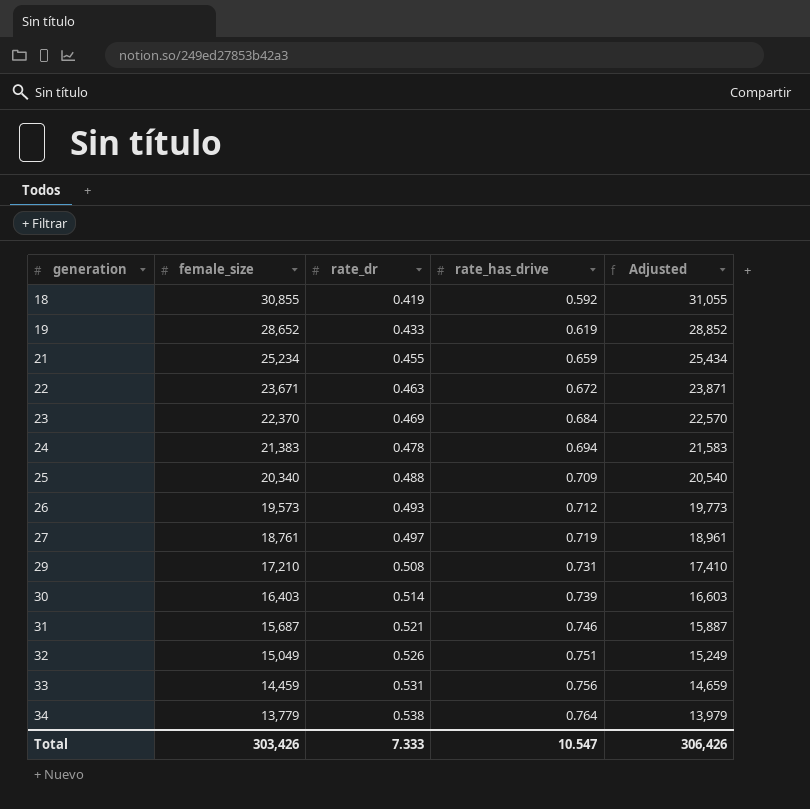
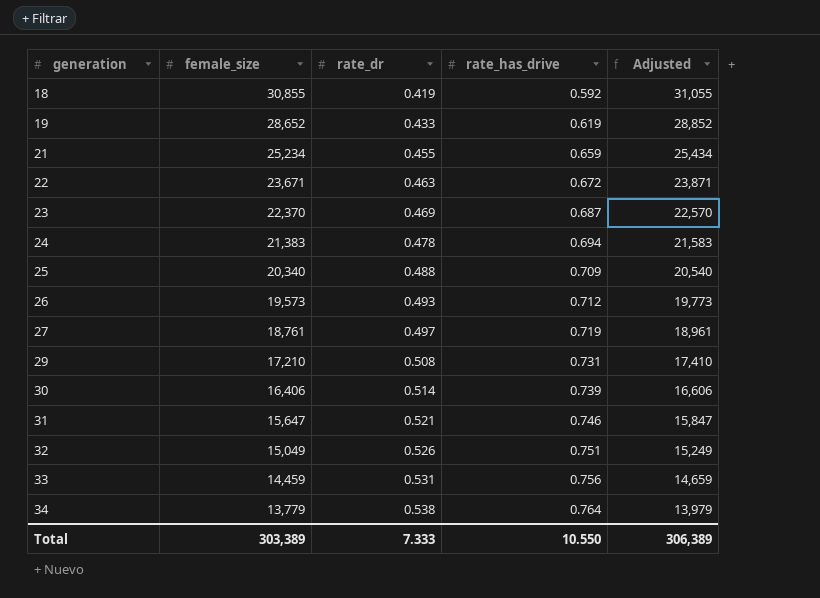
23 | rate_has_drive: 0.684 -> 0.687
30 | female_size: 16,403 -> 16,406
30 | Adjusted: 16,603 -> 16,606
31 | female_size: 15,687 -> 15,647
31 | Adjusted: 15,887 -> 15,847
Total | female_size: 303,426 -> 303,389
Total | rate_has_drive: 10.547 -> 10.550
Total | Adjusted: 306,426 -> 306,389

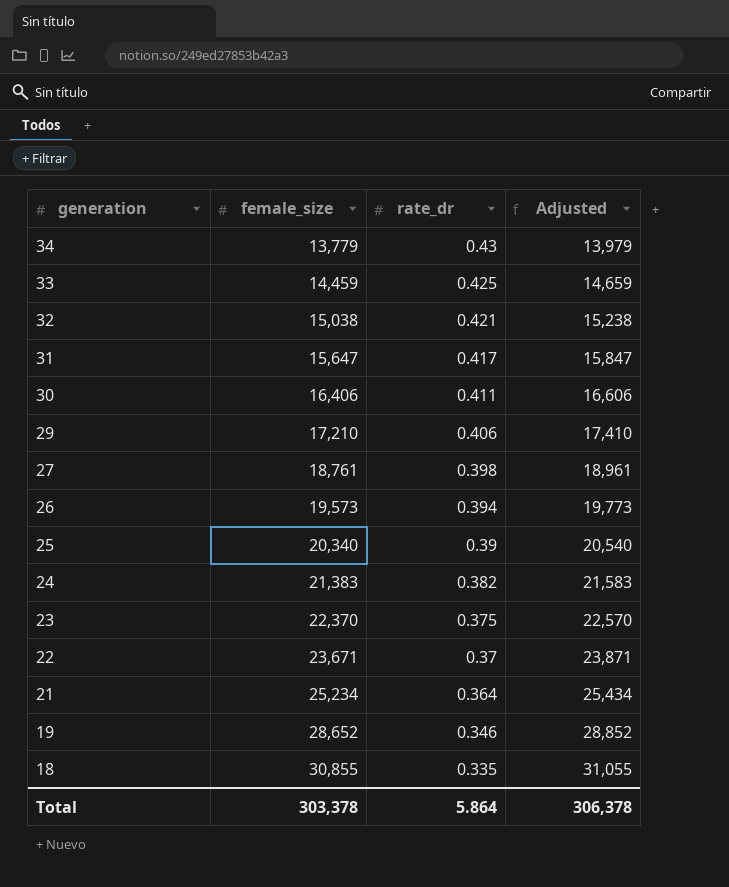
row order: generation ascending -> generation descending
column rate_has_drive | position: 4 -> none
34 | rate_dr: 0.538 -> 0.43
33 | rate_dr: 0.531 -> 0.425
32 | female_size: 15,049 -> 15,038
32 | rate_dr: 0.526 -> 0.421
32 | Adjusted: 15,249 -> 15,238
31 | rate_dr: 0.521 -> 0.417
30 | rate_dr: 0.514 -> 0.411
29 | rate_dr: 0.508 -> 0.406
27 | rate_dr: 0.497 -> 0.398
26 | rate_dr: 0.493 -> 0.394
25 | rate_dr: 0.488 -> 0.39
24 | rate_dr: 0.478 -> 0.382
23 | rate_dr: 0.469 -> 0.375
22 | rate_dr: 0.463 -> 0.37
21 | rate_dr: 0.455 -> 0.364
19 | rate_dr: 0.433 -> 0.346
18 | rate_dr: 0.419 -> 0.335
Total | female_size: 303,389 -> 303,378
Total | rate_dr: 7.333 -> 5.864
Total | Adjusted: 306,389 -> 306,378

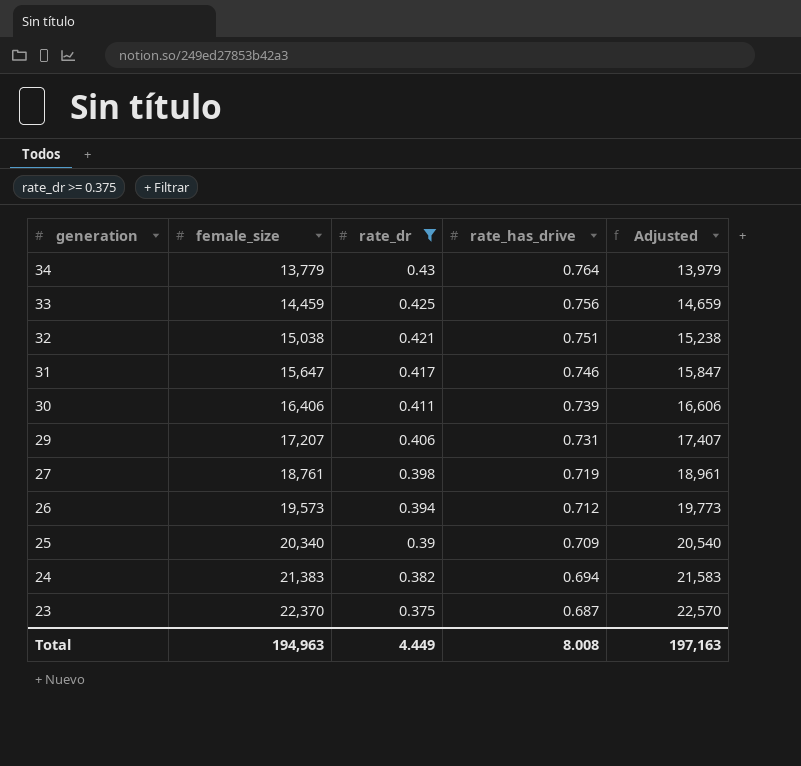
filter: none -> rate_dr >= 0.375
column rate_has_drive | position: none -> 4
29 | female_size: 17,210 -> 17,207
29 | Adjusted: 17,410 -> 17,407
Total | female_size: 303,378 -> 194,963
Total | rate_dr: 5.864 -> 4.449
Total | Adjusted: 306,378 -> 197,163

